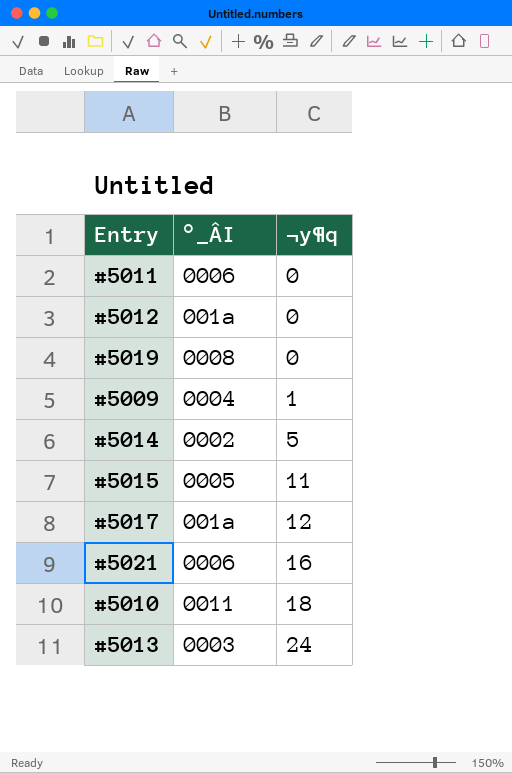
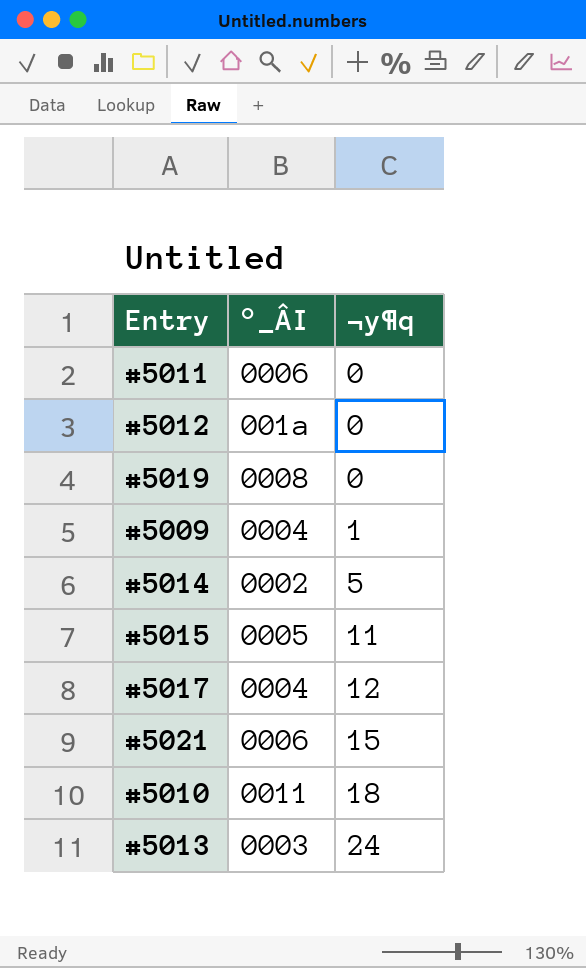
#5017 | °_ÂI: 001a -> 0004
#5021 | ¬y¶q: 16 -> 15

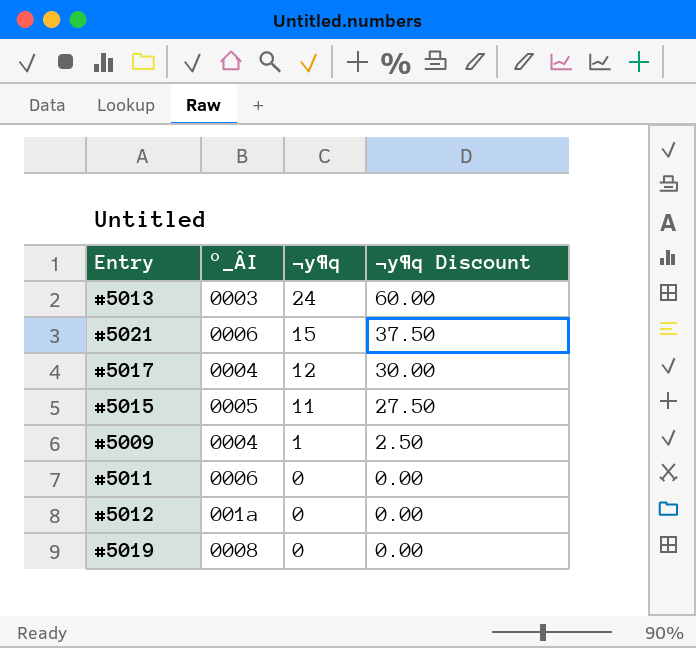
row order: ¬y¶q ascending -> ¬y¶q descending
column ¬y¶q Discount | formula: none -> [¬y¶q] * 2.5
row #5014: 0002 | 5 -> none
row #5010: 0011 | 18 -> none

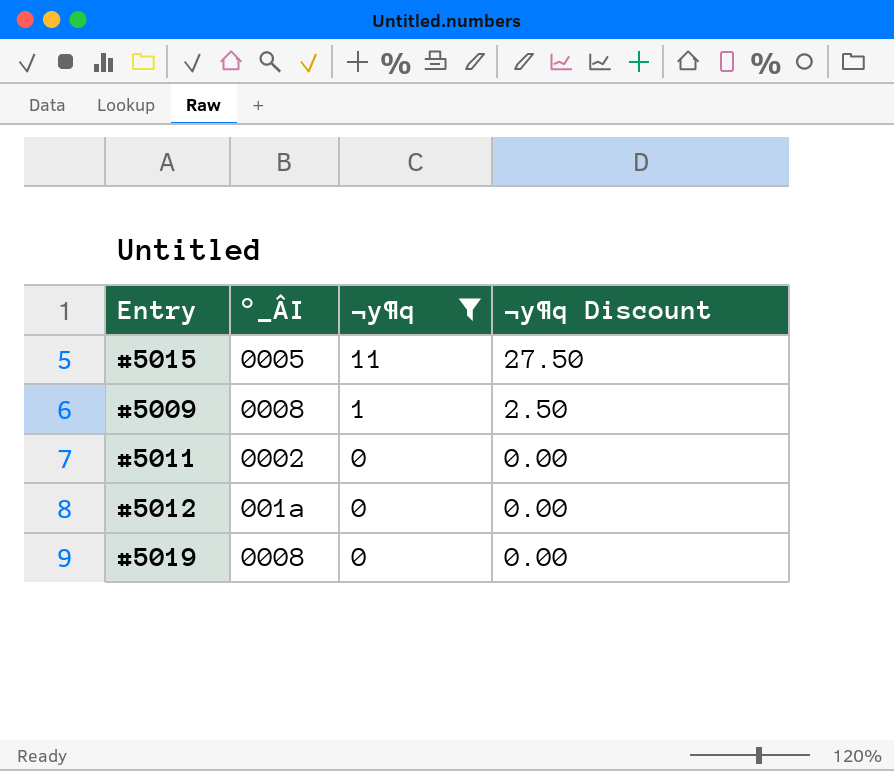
filter: none -> ¬y¶q <= 11
#5009 | °_ÂI: 0004 -> 0008
#5011 | °_ÂI: 0006 -> 0002

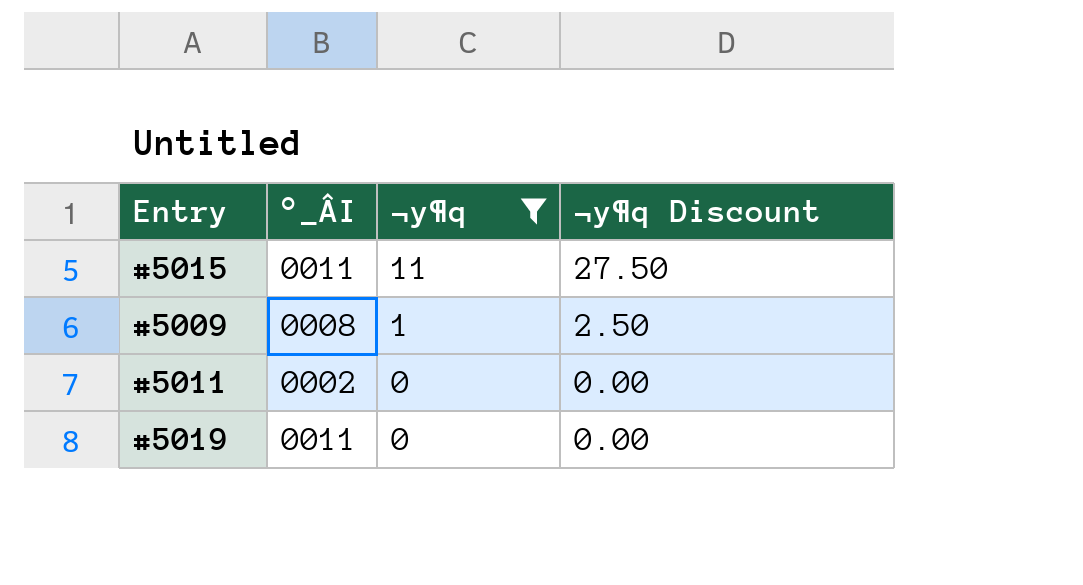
row #5012: 001a | 0 | 0.00 -> none
#5015 | °_ÂI: 0005 -> 0011
#5019 | °_ÂI: 0008 -> 0011

